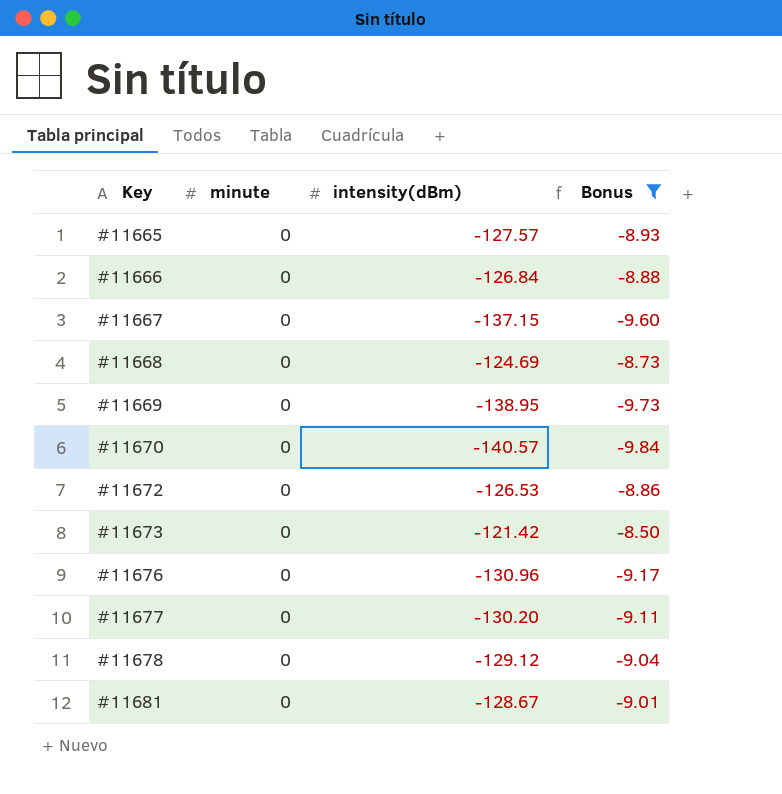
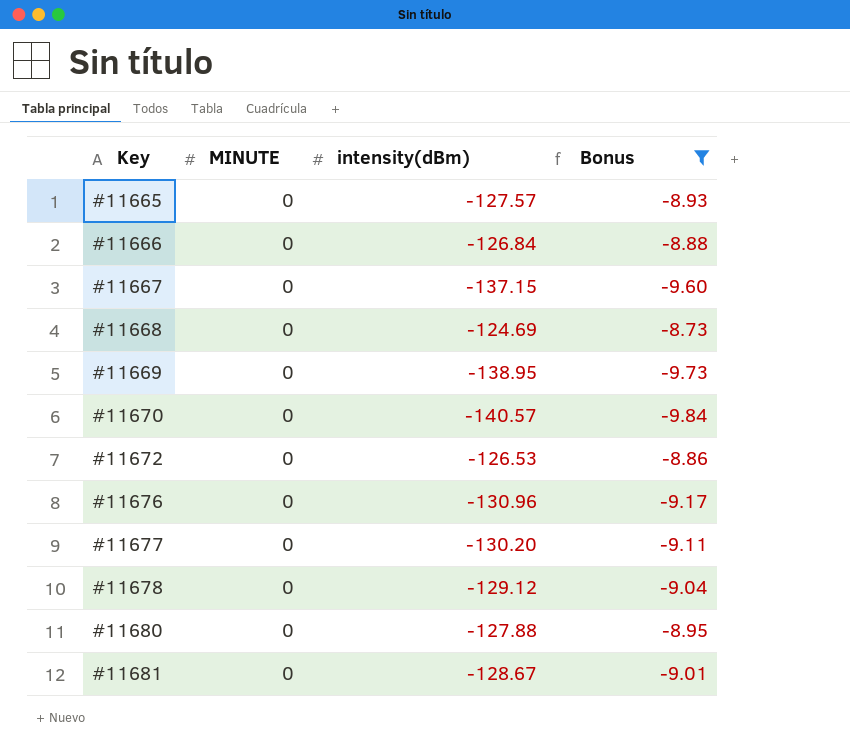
column name: minute -> MINUTE
row #11673: 0 | -121.42 | -8.50 -> none
row #11680: none -> 0 | -127.88 | -8.95

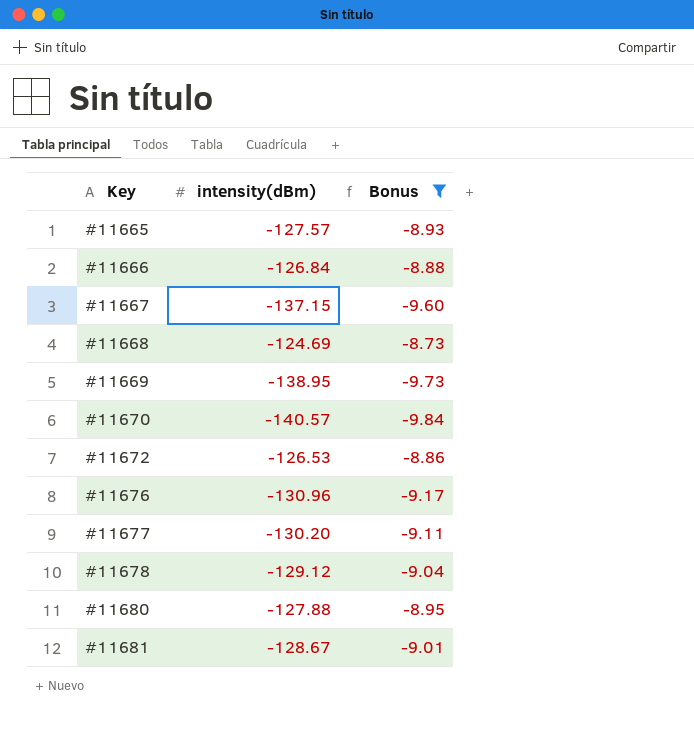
column MINUTE | position: 2 -> none

